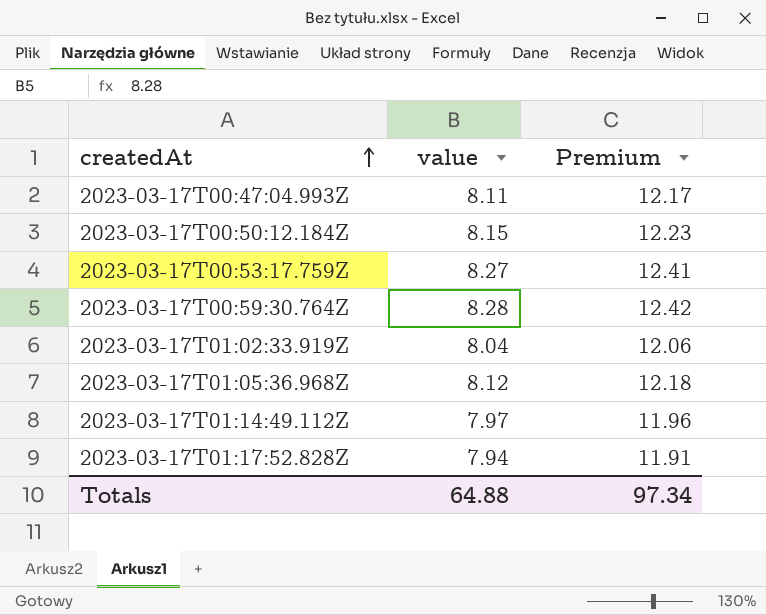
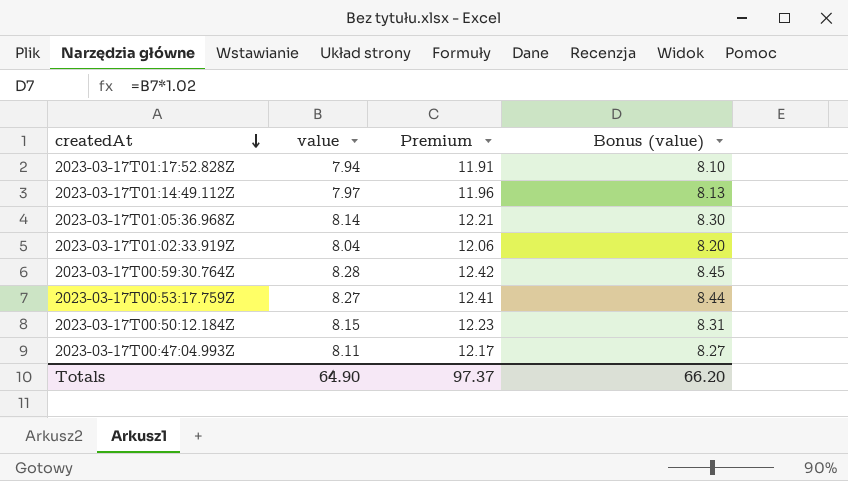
row order: createdAt ascending -> createdAt descending
column Bonus (value) | formula: none -> [value] * 1.02
2023-03-17T01:05:36.968Z | value: 8.12 -> 8.14
2023-03-17T01:05:36.968Z | Premium: 12.18 -> 12.21
Totals | value: 64.88 -> 64.90
Totals | Premium: 97.34 -> 97.37

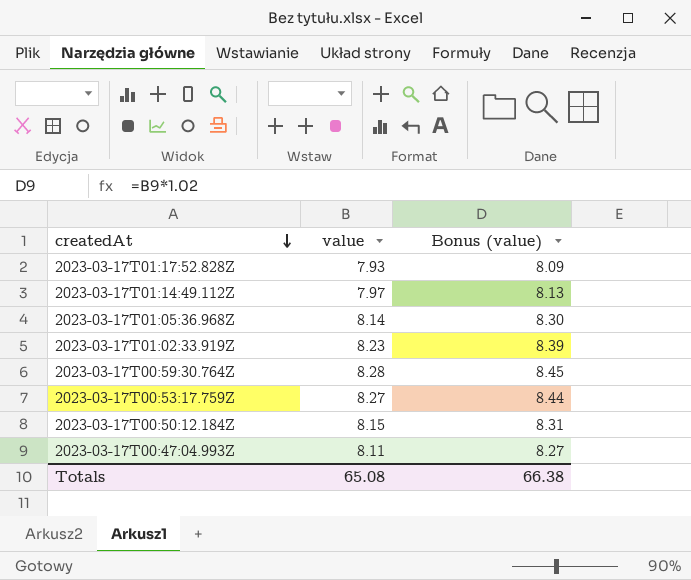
column Premium | formula: [value] * 1.5 -> none
2023-03-17T01:17:52.828Z | value: 7.94 -> 7.93
2023-03-17T01:17:52.828Z | Bonus (value): 8.10 -> 8.09
2023-03-17T01:02:33.919Z | value: 8.04 -> 8.23
2023-03-17T01:02:33.919Z | Bonus (value): 8.20 -> 8.39
Totals | value: 64.90 -> 65.08
Totals | Bonus (value): 66.20 -> 66.38

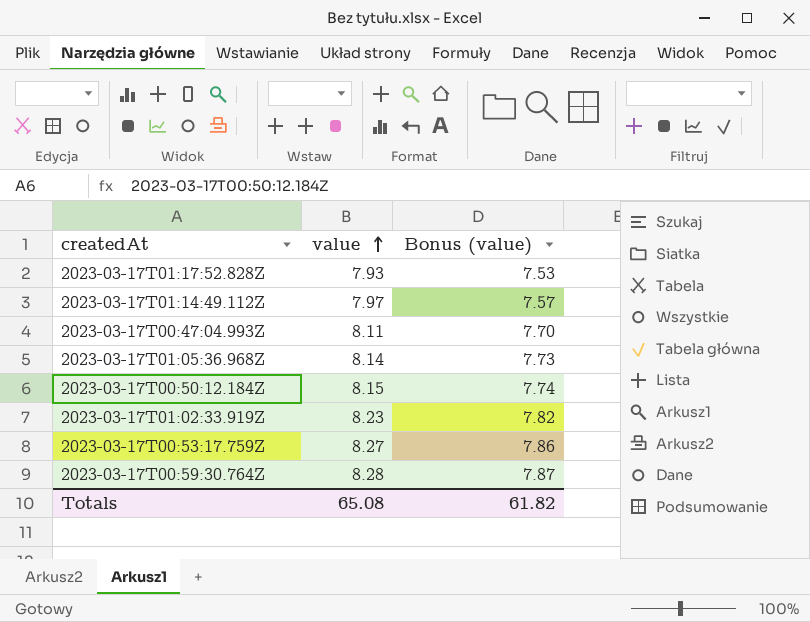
row order: createdAt descending -> value ascending
column Bonus (value) | formula: [value] * 1.02 -> [value] * 0.95
Totals | Bonus (value): 66.38 -> 61.82

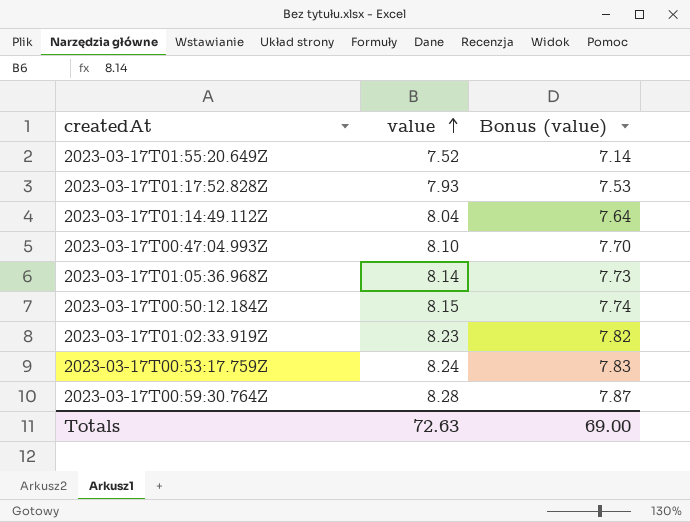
row 2023-03-17T01:55:20.649Z: none -> 7.52 | 7.14
2023-03-17T01:14:49.112Z | value: 7.97 -> 8.04
2023-03-17T01:14:49.112Z | Bonus (value): 7.57 -> 7.64
2023-03-17T00:47:04.993Z | value: 8.11 -> 8.10
2023-03-17T00:53:17.759Z | value: 8.27 -> 8.24
2023-03-17T00:53:17.759Z | Bonus (value): 7.86 -> 7.83
Totals | value: 65.08 -> 72.63
Totals | Bonus (value): 61.82 -> 69.00

